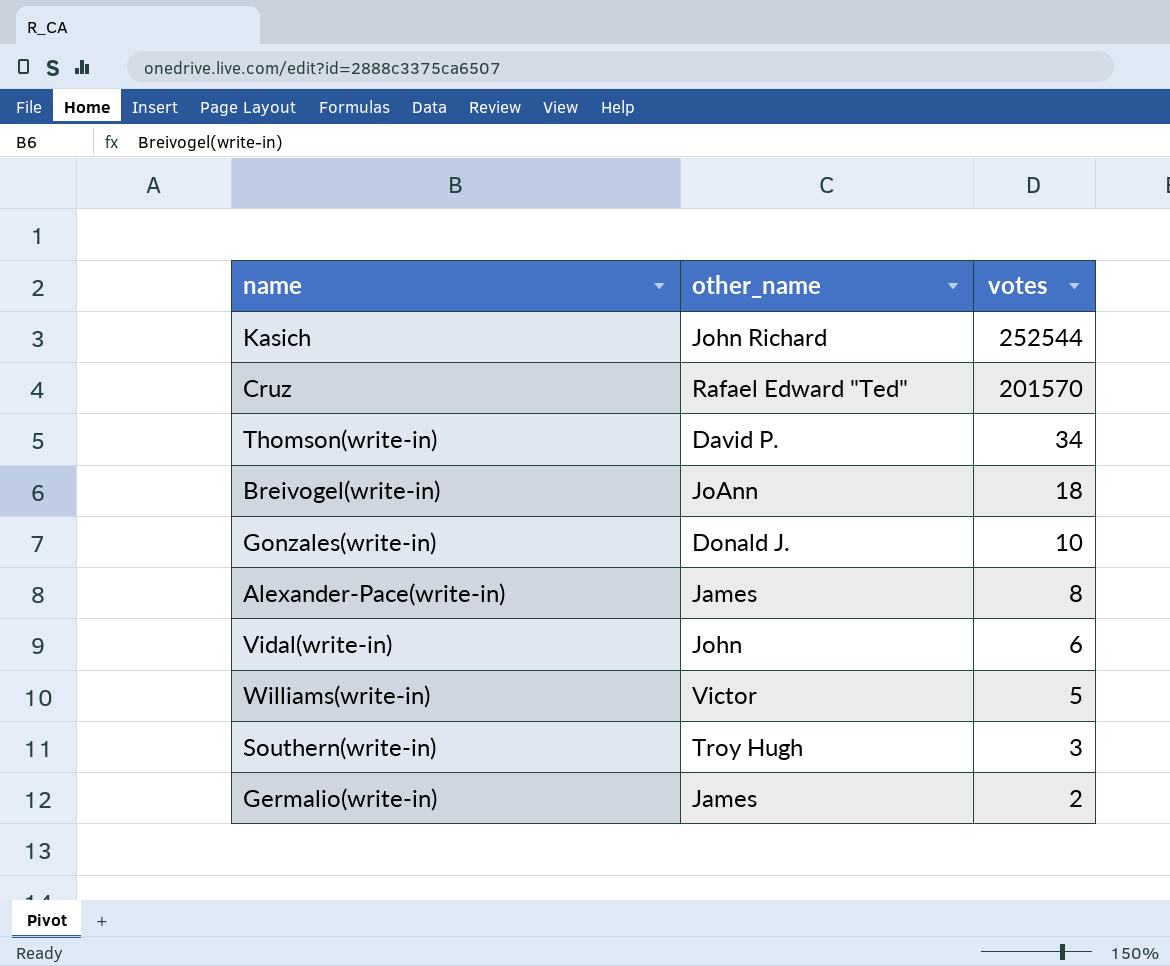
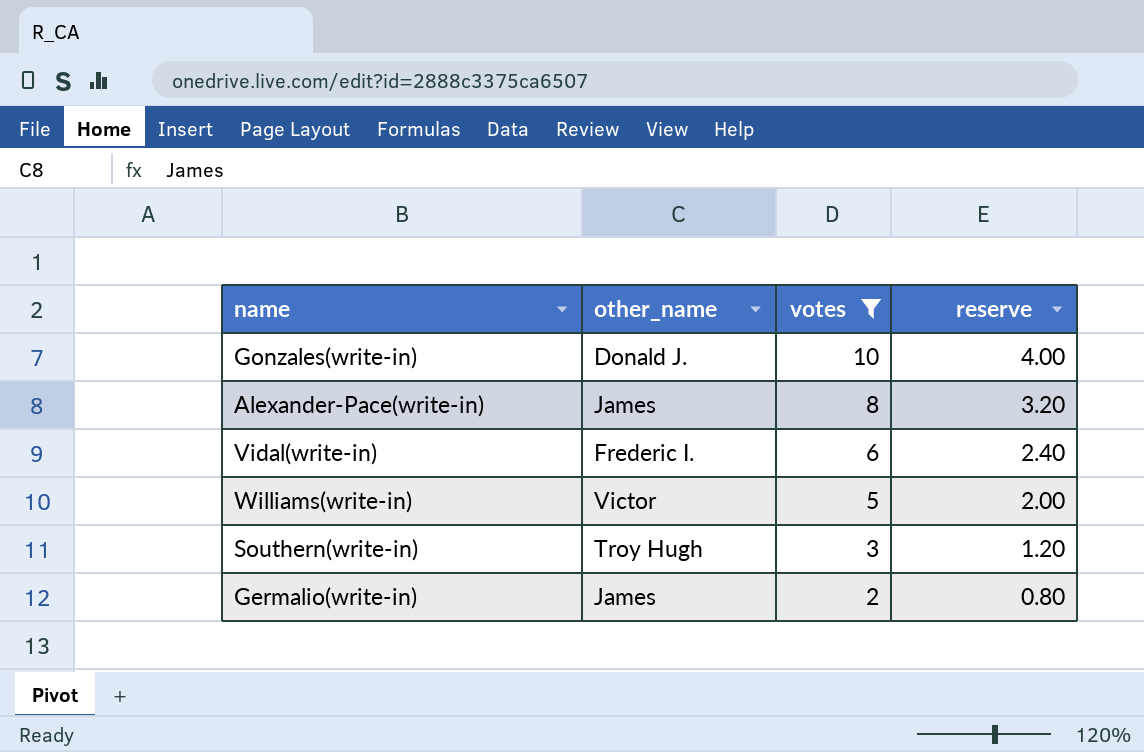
filter: none -> votes <= 10
column reserve | formula: none -> [votes] * 0.4
Vidal(write-in) | other_name: John -> Frederic I.

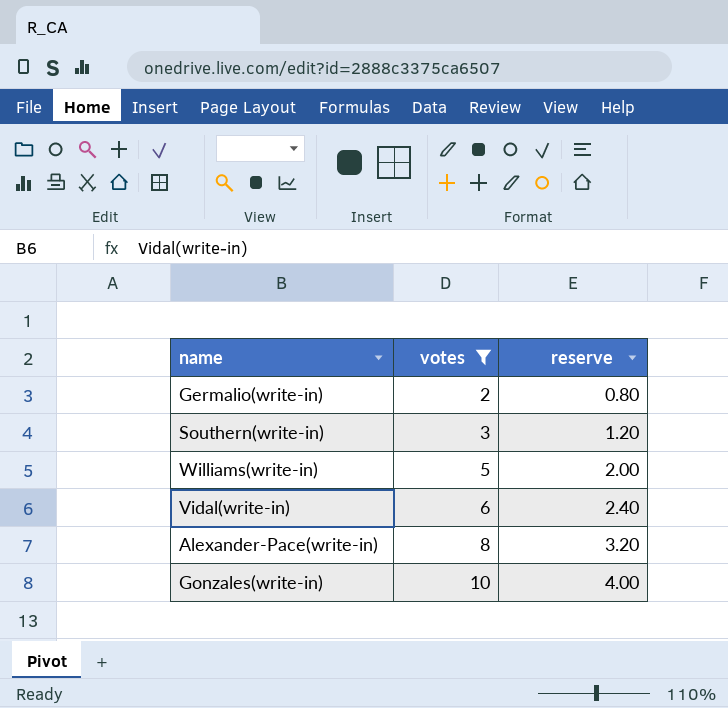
row order: votes descending -> votes ascending
column other_name | position: 2 -> none

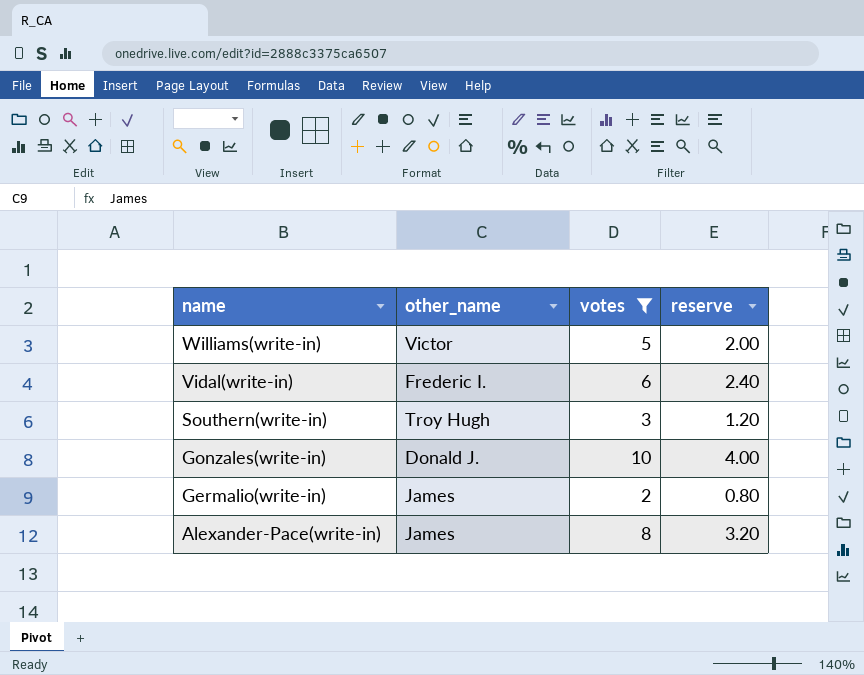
row order: votes ascending -> name descending
column other_name | position: none -> 2

